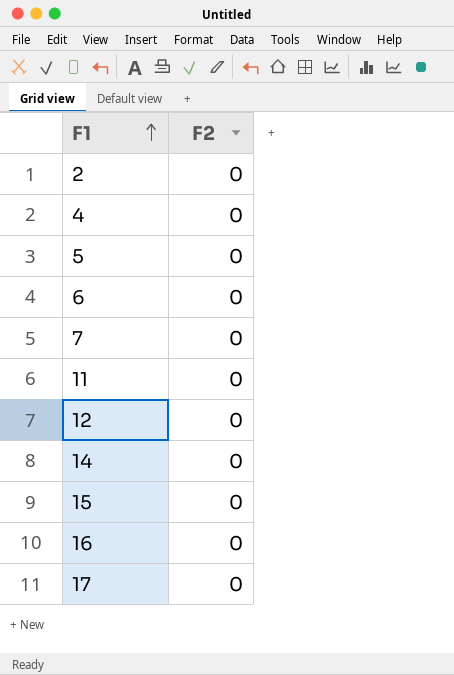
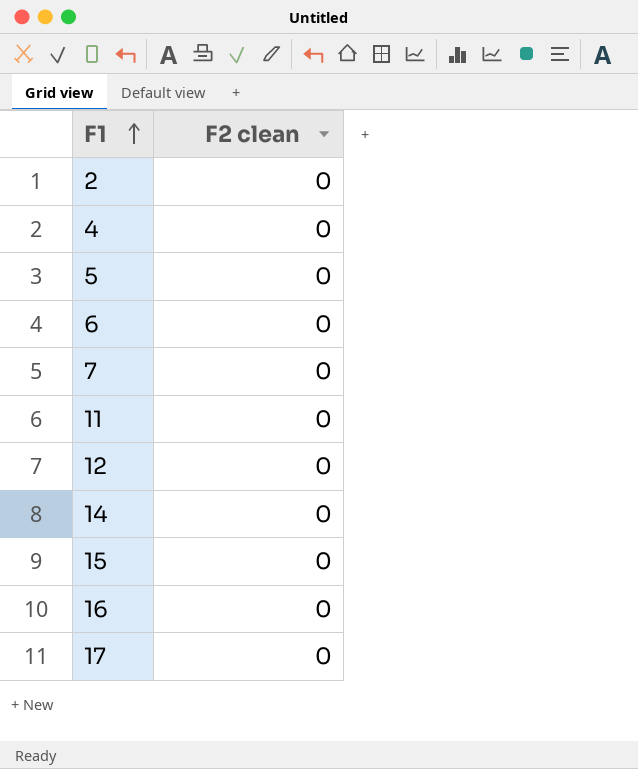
column name: F2 -> F2 clean

